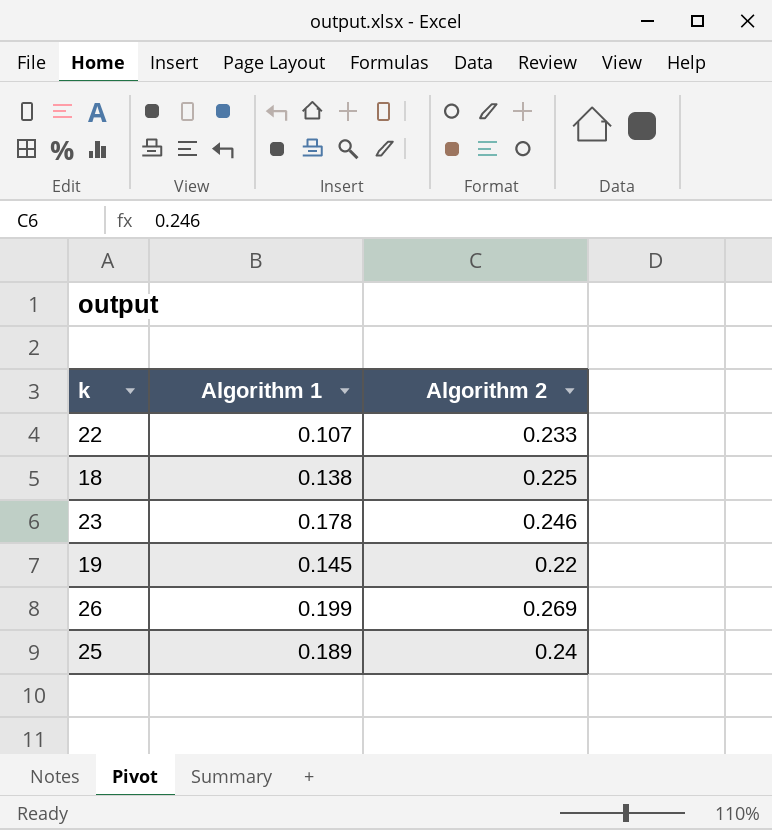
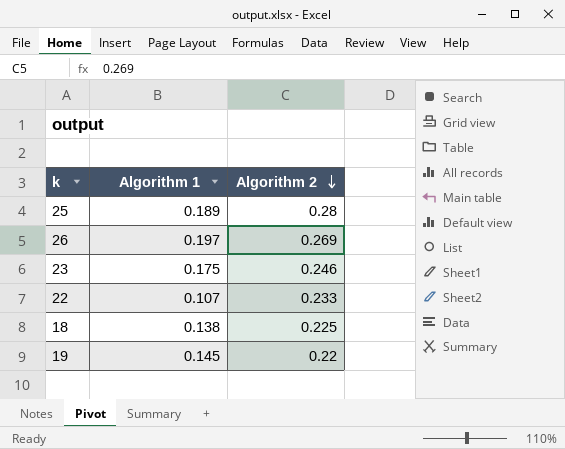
row order: none -> Algorithm 2 descending
25 | Algorithm 2: 0.24 -> 0.28
26 | Algorithm 1: 0.199 -> 0.197
23 | Algorithm 1: 0.178 -> 0.175

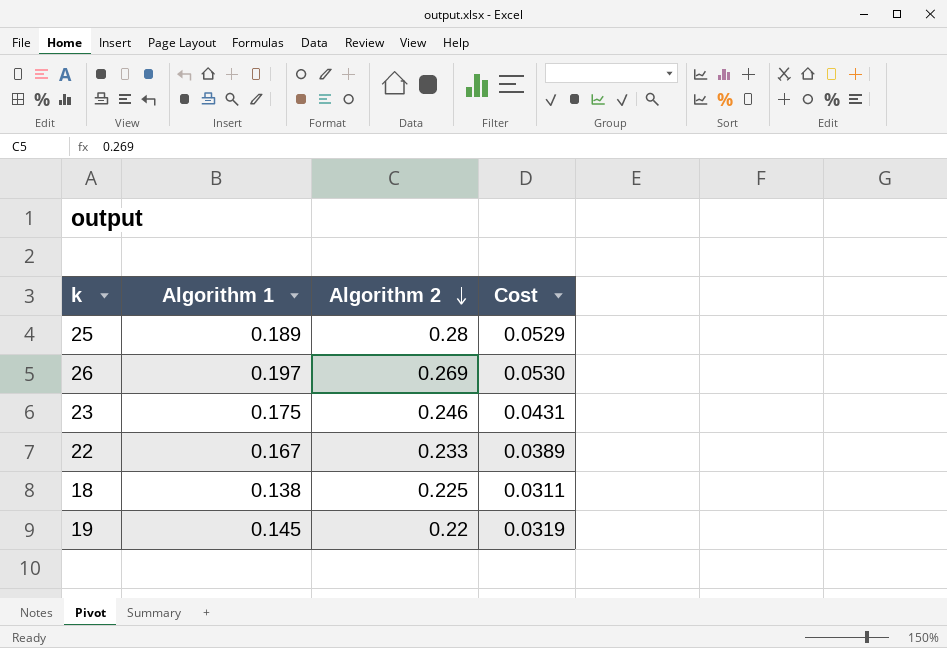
column Cost | formula: none -> [Algorithm 1] * [Algorithm 2]
22 | Algorithm 1: 0.107 -> 0.167

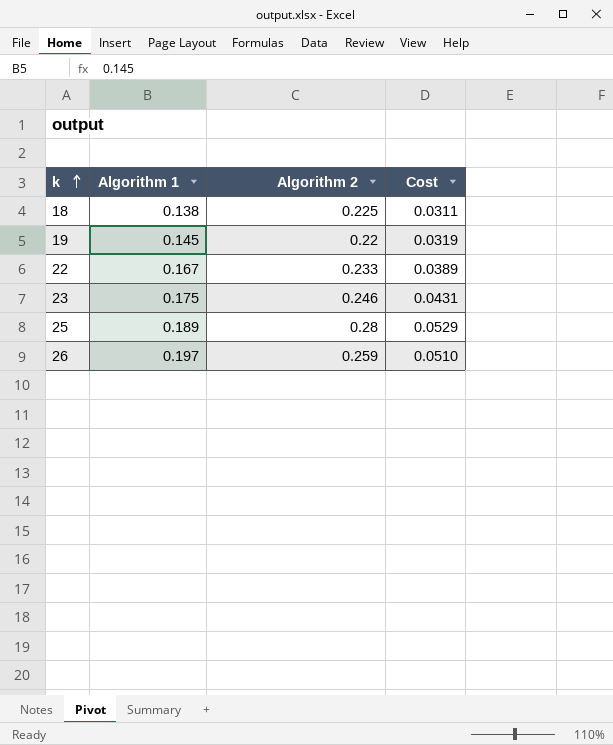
row order: Algorithm 2 descending -> k ascending
26 | Algorithm 2: 0.269 -> 0.259
26 | Cost: 0.0530 -> 0.0510

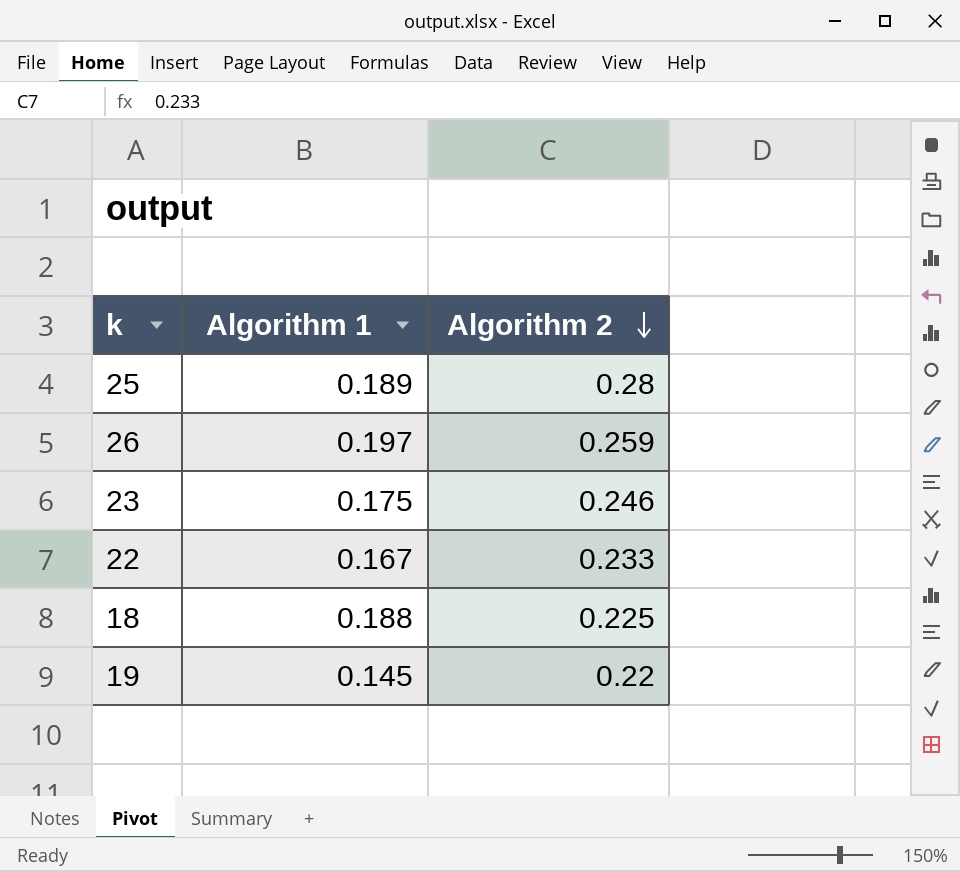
row order: k ascending -> Algorithm 2 descending
column Cost | formula: [Algorithm 1] * [Algorithm 2] -> none
18 | Algorithm 1: 0.138 -> 0.188

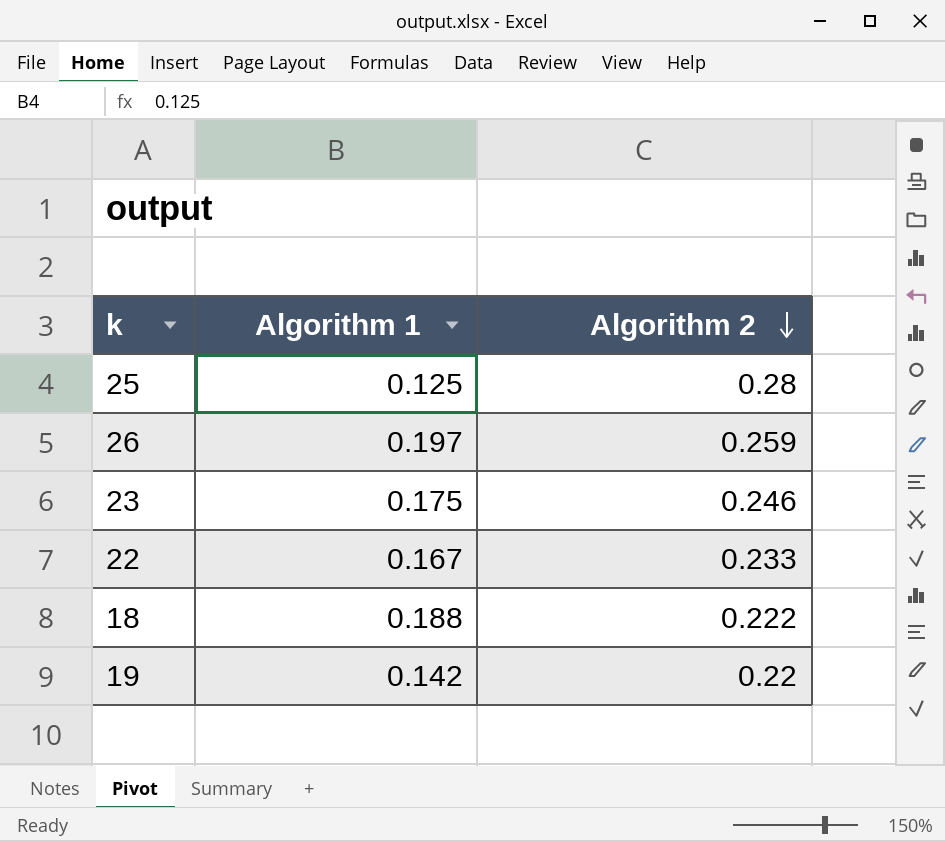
25 | Algorithm 1: 0.189 -> 0.125
18 | Algorithm 2: 0.225 -> 0.222
19 | Algorithm 1: 0.145 -> 0.142

